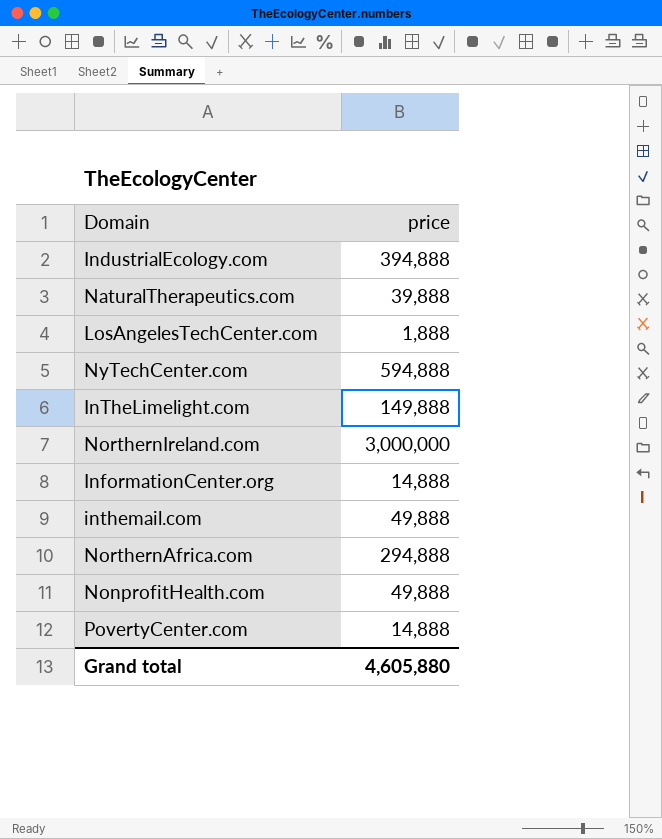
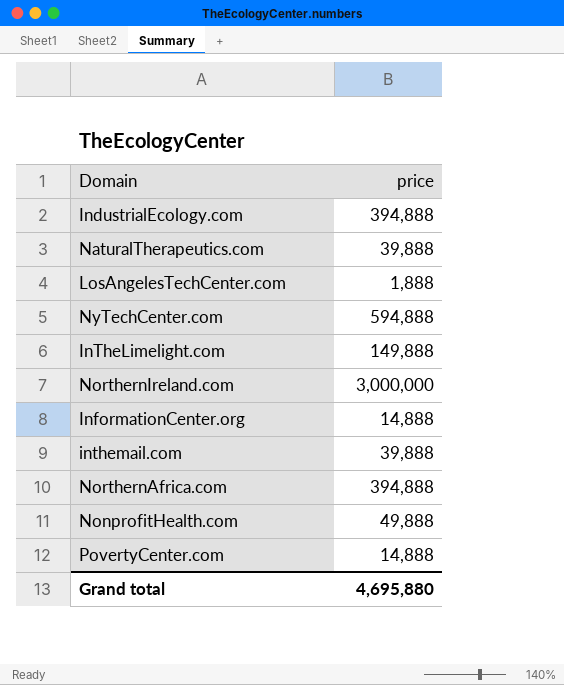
inthemail.com | price: 49,888 -> 39,888
NorthernAfrica.com | price: 294,888 -> 394,888
Grand total | price: 4,605,880 -> 4,695,880

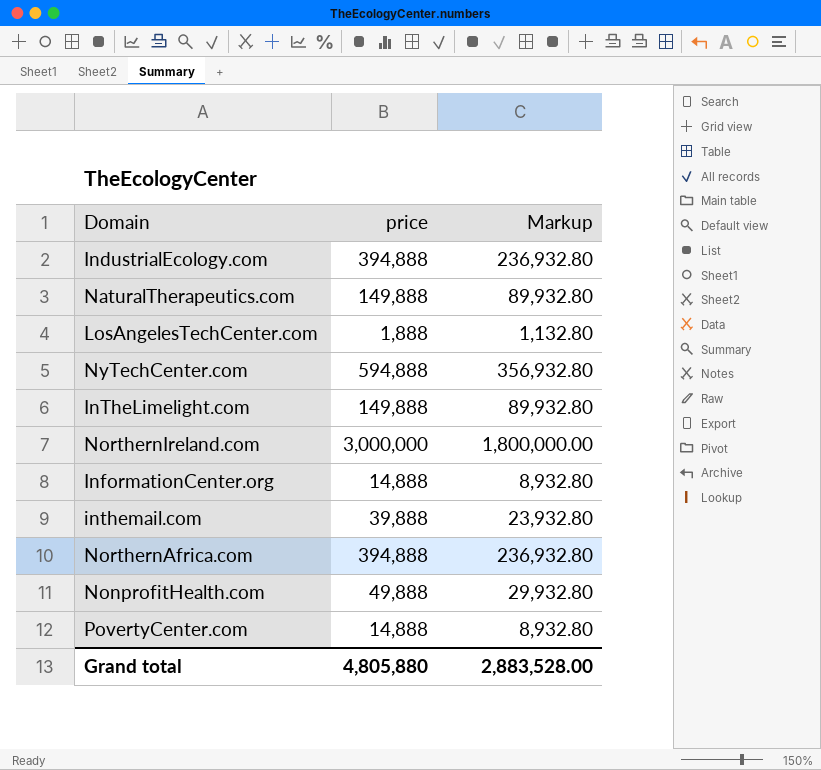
column Markup | formula: none -> [price] * 0.6
NaturalTherapeutics.com | price: 39,888 -> 149,888
Grand total | price: 4,695,880 -> 4,805,880

